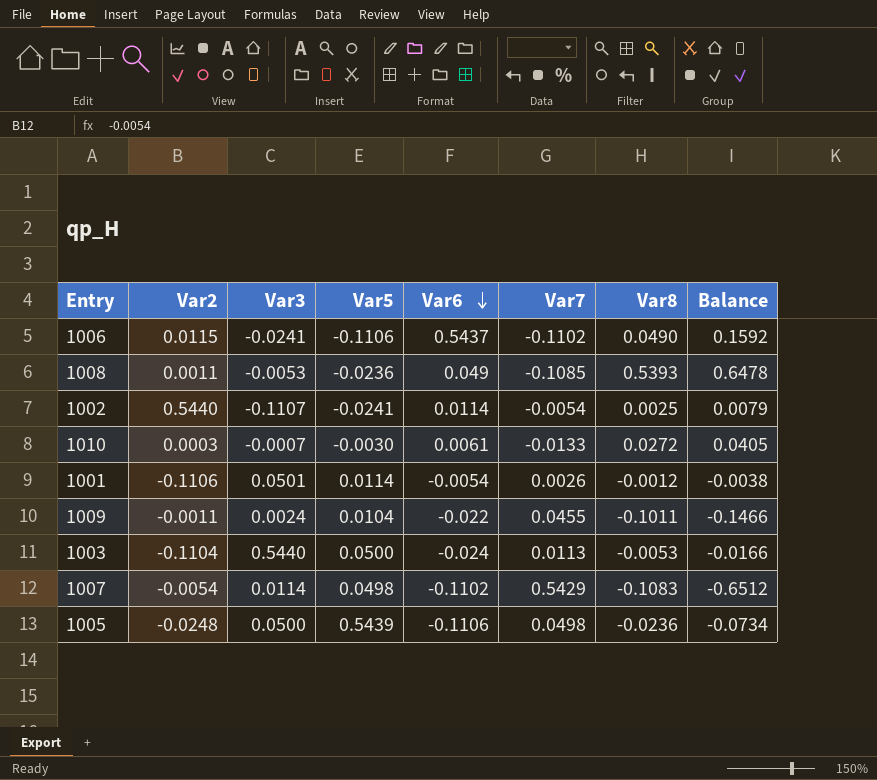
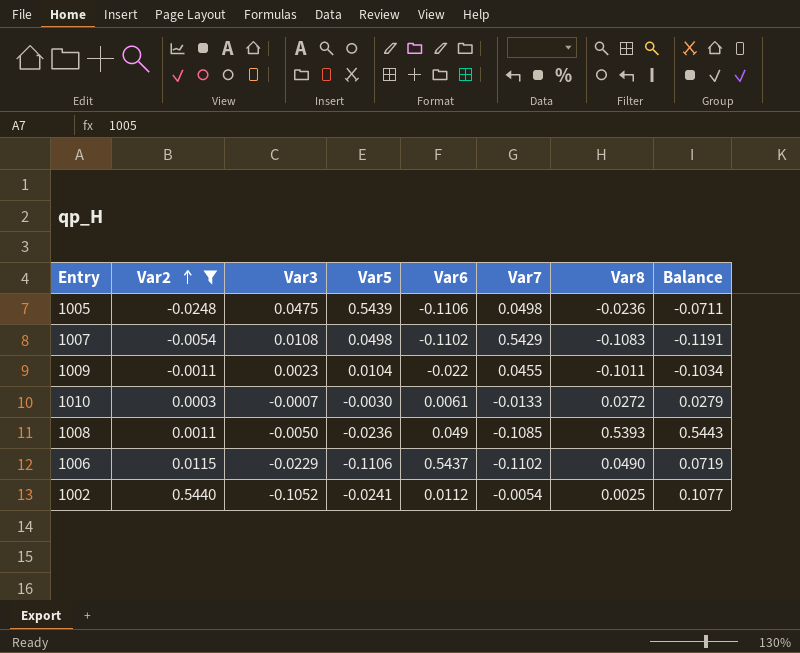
filter: none -> Var2 >= -0.0248
row order: Var6 descending -> Var2 ascending
column Balance | formula: [Var8] - [Var7] -> [Var8] - [Var3]
1005 | Var3: 0.0500 -> 0.0475
1007 | Var3: 0.0114 -> 0.0108
1009 | Var3: 0.0024 -> 0.0023
1008 | Var3: -0.0053 -> -0.0050
1006 | Var3: -0.0241 -> -0.0229
1002 | Var3: -0.1107 -> -0.1052
1002 | Var6: 0.0114 -> 0.0112

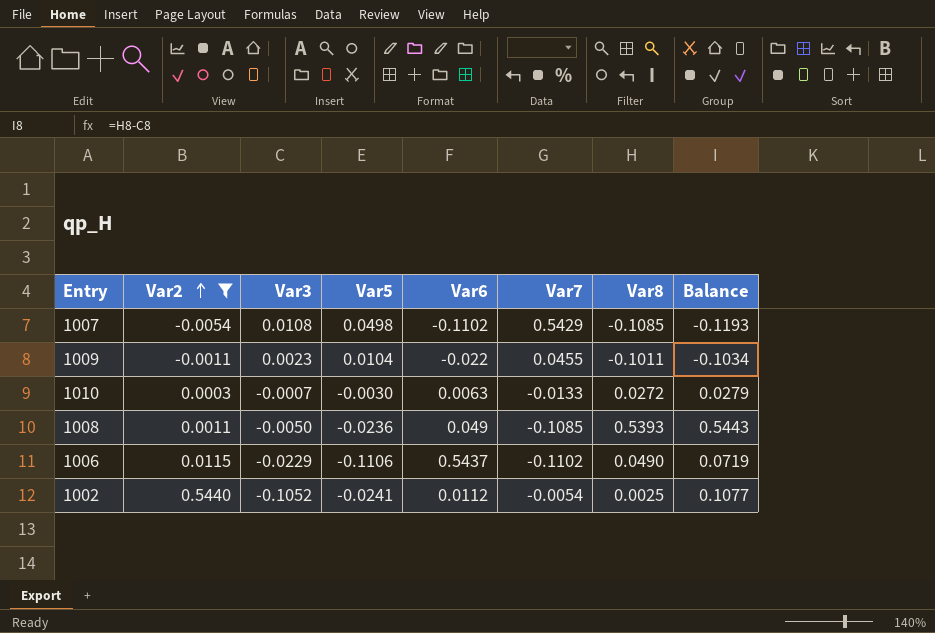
row 1005: -0.0248 | 0.0475 | 0.5439 | -0.1106 | 0.0498 | -0.0236 | -0.0711 -> none
1007 | Var8: -0.1083 -> -0.1085
1007 | Balance: -0.1191 -> -0.1193
1010 | Var6: 0.0061 -> 0.0063

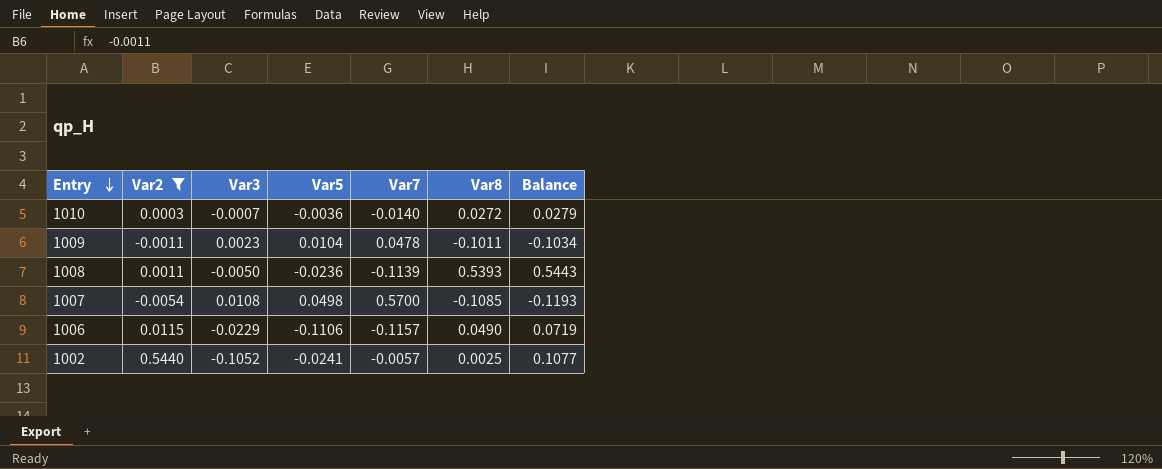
row order: Var2 ascending -> Entry descending
column Var6 | position: 5 -> none
1010 | Var5: -0.0030 -> -0.0036
1010 | Var7: -0.0133 -> -0.0140
1009 | Var7: 0.0455 -> 0.0478
1008 | Var7: -0.1085 -> -0.1139
1007 | Var7: 0.5429 -> 0.5700
1006 | Var7: -0.1102 -> -0.1157
1002 | Var7: -0.0054 -> -0.0057

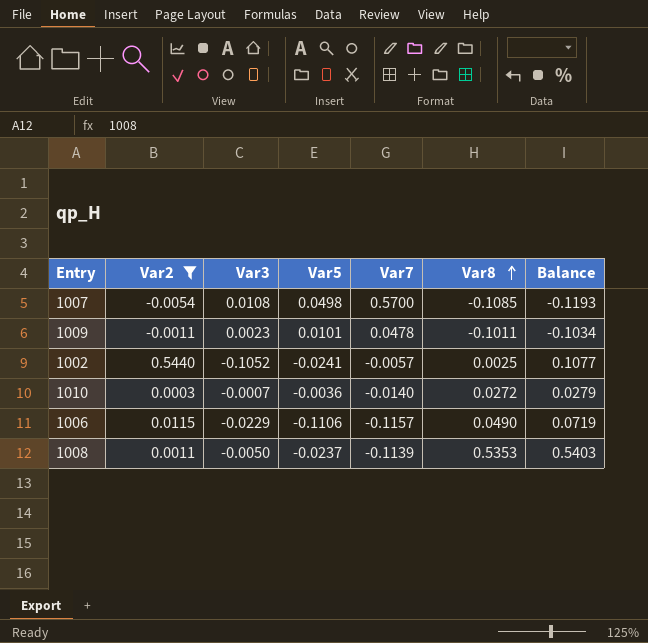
row order: Entry descending -> Var8 ascending
1009 | Var5: 0.0104 -> 0.0101
1008 | Var5: -0.0236 -> -0.0237
1008 | Var8: 0.5393 -> 0.5353
1008 | Balance: 0.5443 -> 0.5403

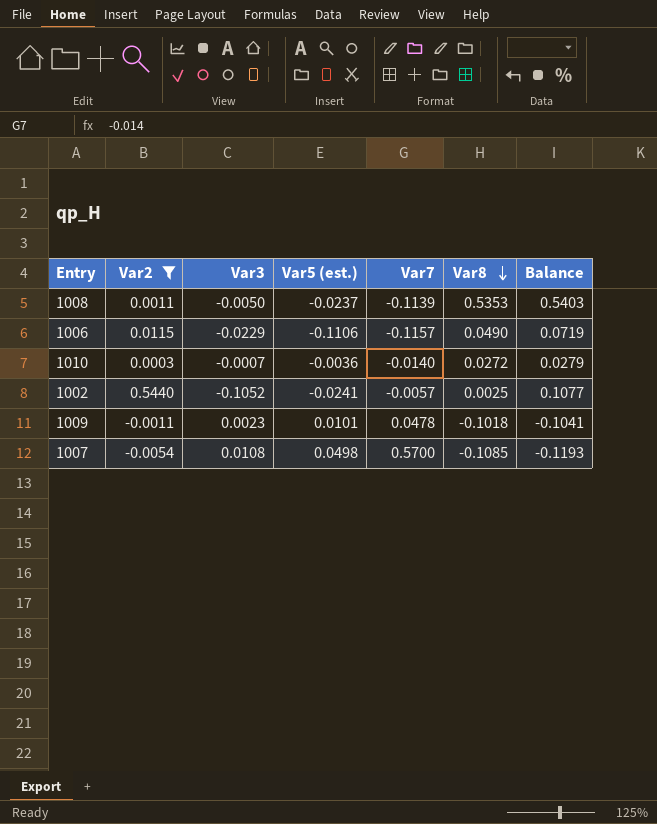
row order: Var8 ascending -> Var8 descending
column name: Var5 -> Var5 (est.)
1009 | Var8: -0.1011 -> -0.1018
1009 | Balance: -0.1034 -> -0.1041

